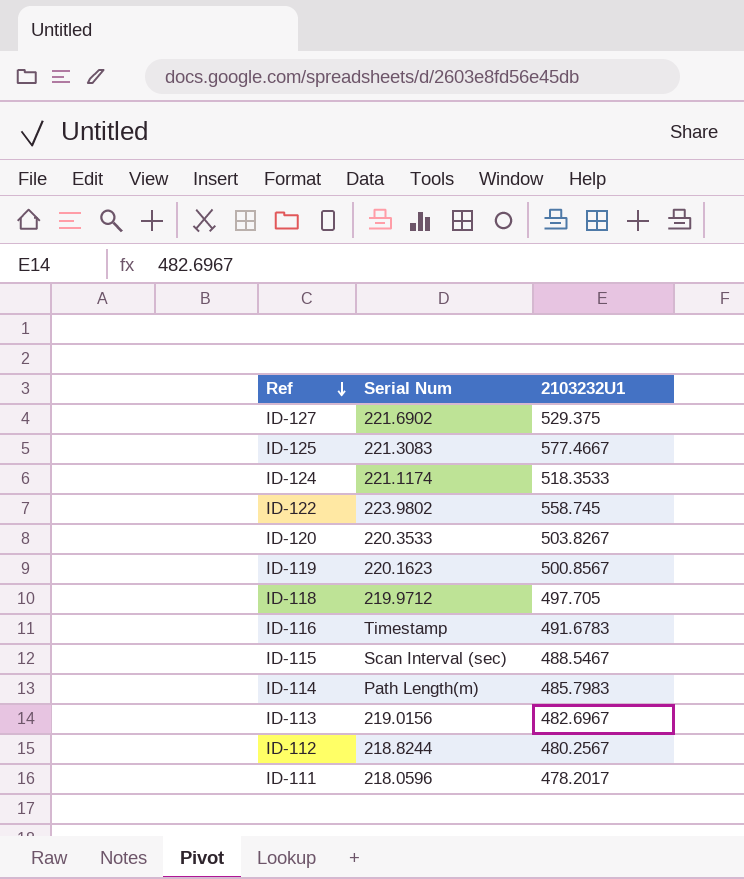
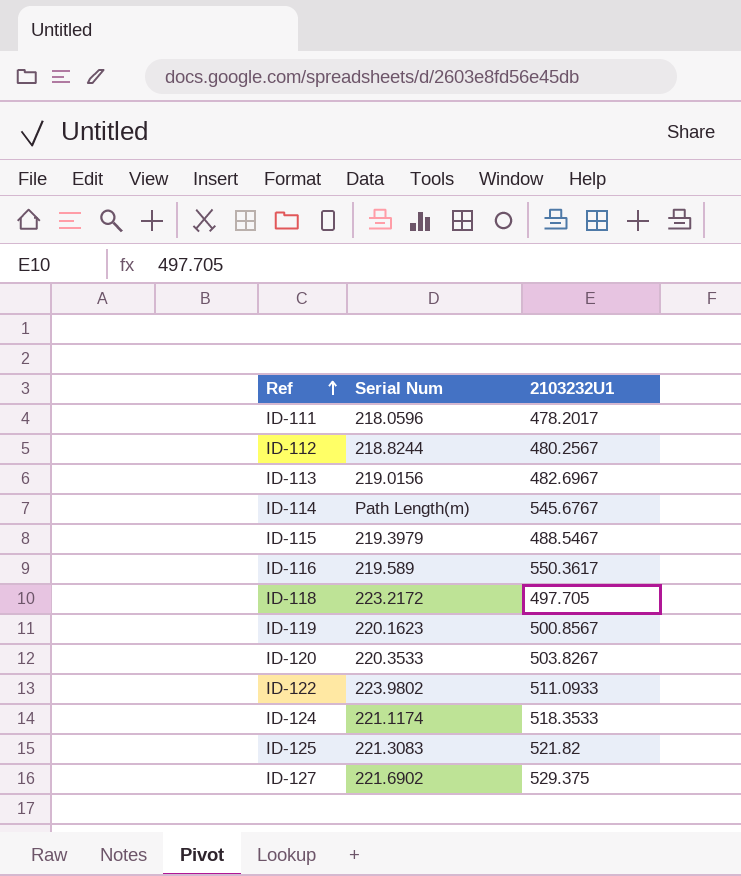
row order: Ref descending -> Ref ascending
ID-114 | 2103232U1: 485.7983 -> 545.6767
ID-115 | Serial Num: Scan Interval (sec) -> 219.3979
ID-116 | Serial Num: Timestamp -> 219.589
ID-116 | 2103232U1: 491.6783 -> 550.3617
ID-118 | Serial Num: 219.9712 -> 223.2172
ID-122 | 2103232U1: 558.745 -> 511.0933
ID-125 | 2103232U1: 577.4667 -> 521.82

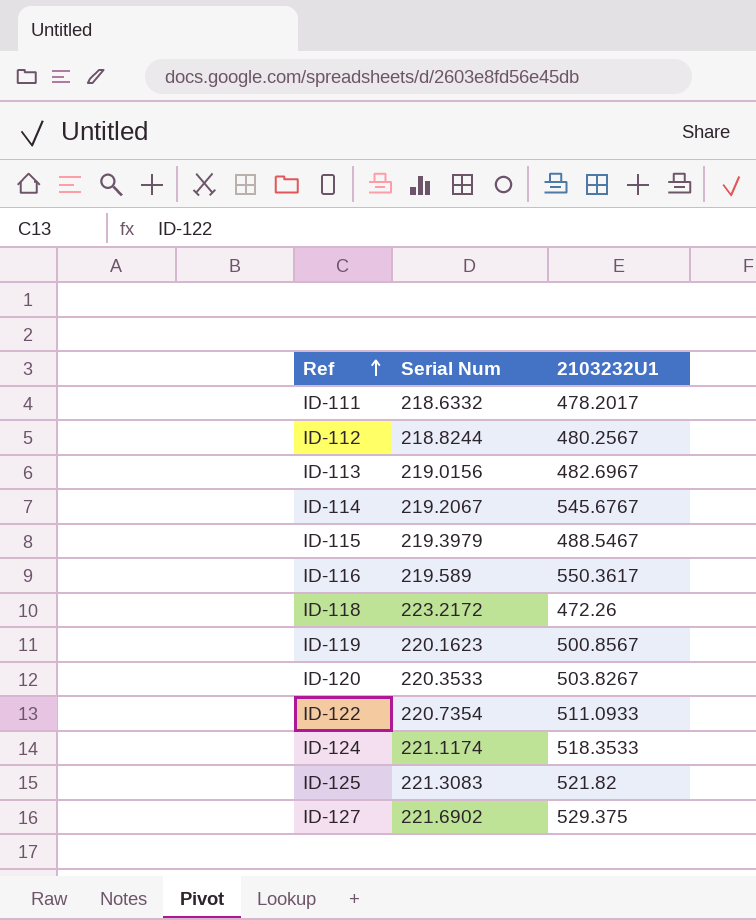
ID-111 | Serial Num: 218.0596 -> 218.6332
ID-114 | Serial Num: Path Length(m) -> 219.2067
ID-118 | 2103232U1: 497.705 -> 472.26
ID-122 | Serial Num: 223.9802 -> 220.7354

